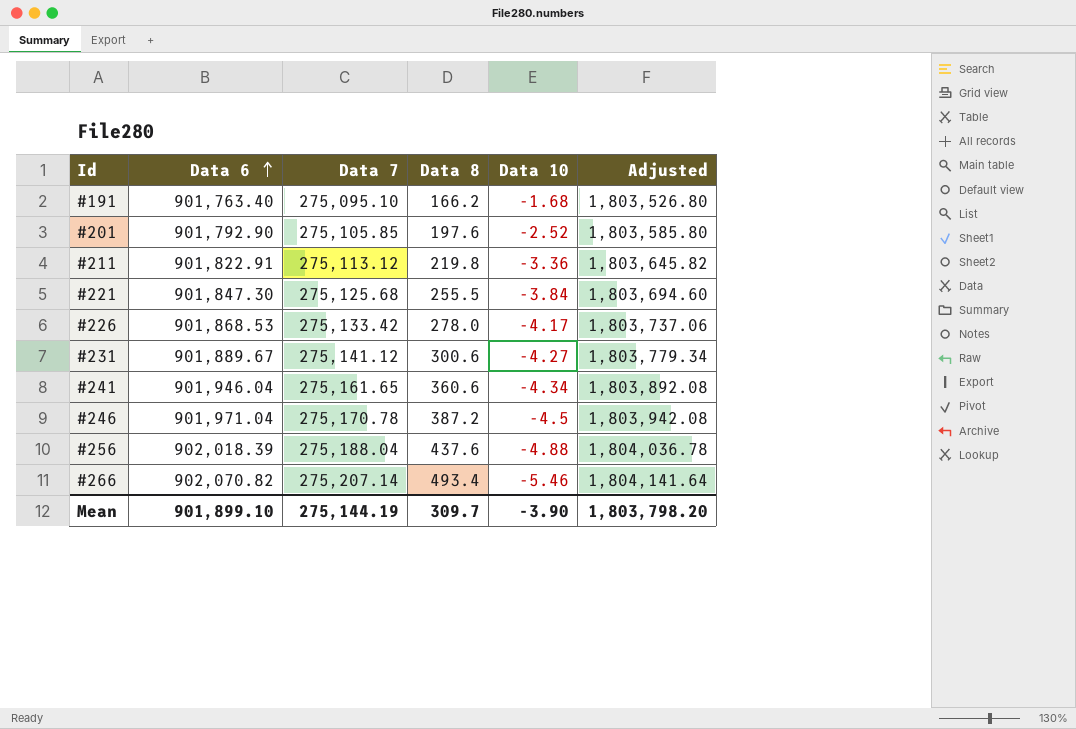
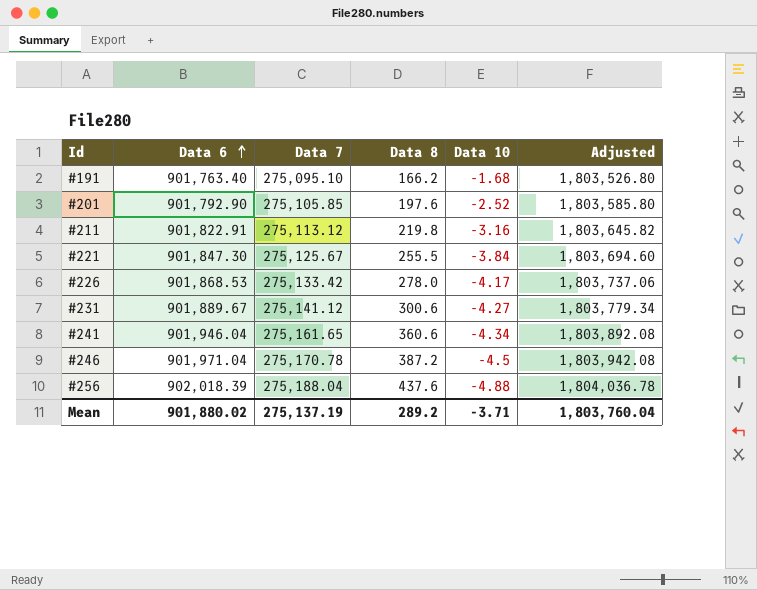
row #266: 902,070.82 | 275,207.14 | 493.4 | -5.46 | 1,804,141.64 -> none
#211 | Data 10: -3.36 -> -3.16
#221 | Data 7: 275,125.68 -> 275,125.67
Mean | Data 6: 901,899.10 -> 901,880.02
Mean | Data 7: 275,144.19 -> 275,137.19
Mean | Data 8: 309.7 -> 289.2
Mean | Data 10: -3.90 -> -3.71
Mean | Adjusted: 1,803,798.20 -> 1,803,760.04

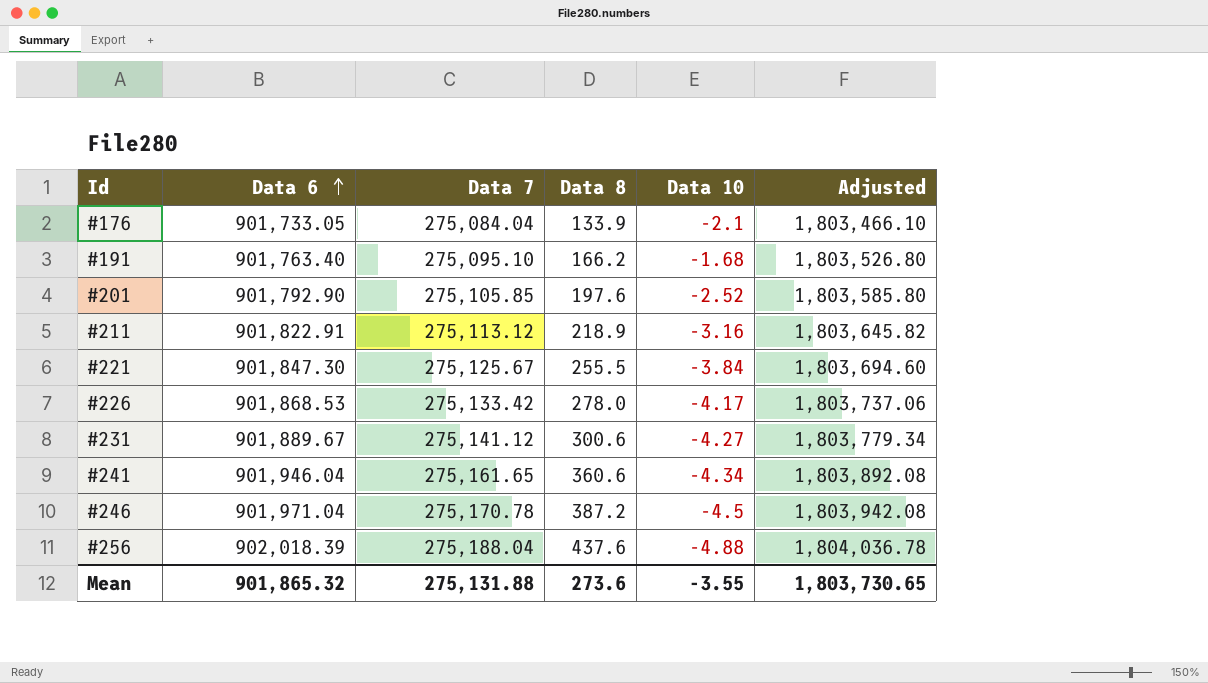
row #176: none -> 901,733.05 | 275,084.04 | 133.9 | -2.1 | 1,803,466.10
#211 | Data 8: 219.8 -> 218.9
Mean | Data 6: 901,880.02 -> 901,865.32
Mean | Data 7: 275,137.19 -> 275,131.88
Mean | Data 8: 289.2 -> 273.6
Mean | Data 10: -3.71 -> -3.55
Mean | Adjusted: 1,803,760.04 -> 1,803,730.65

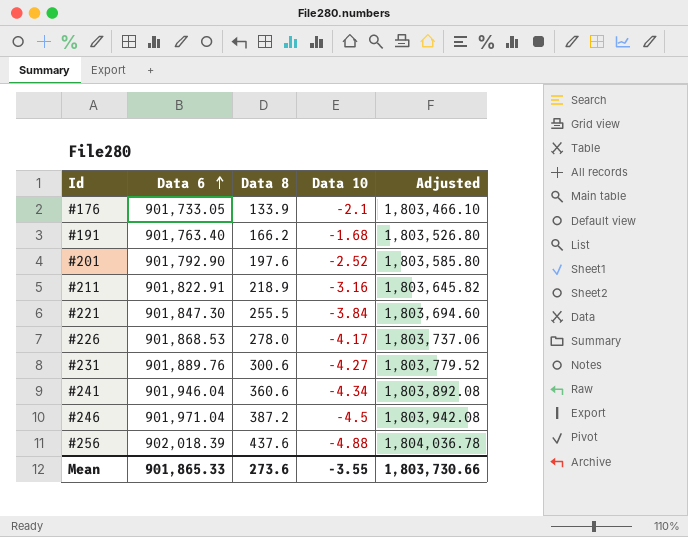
column Data 7 | position: 3 -> none
#231 | Data 6: 901,889.67 -> 901,889.76
#231 | Adjusted: 1,803,779.34 -> 1,803,779.52
Mean | Data 6: 901,865.32 -> 901,865.33
Mean | Adjusted: 1,803,730.65 -> 1,803,730.66

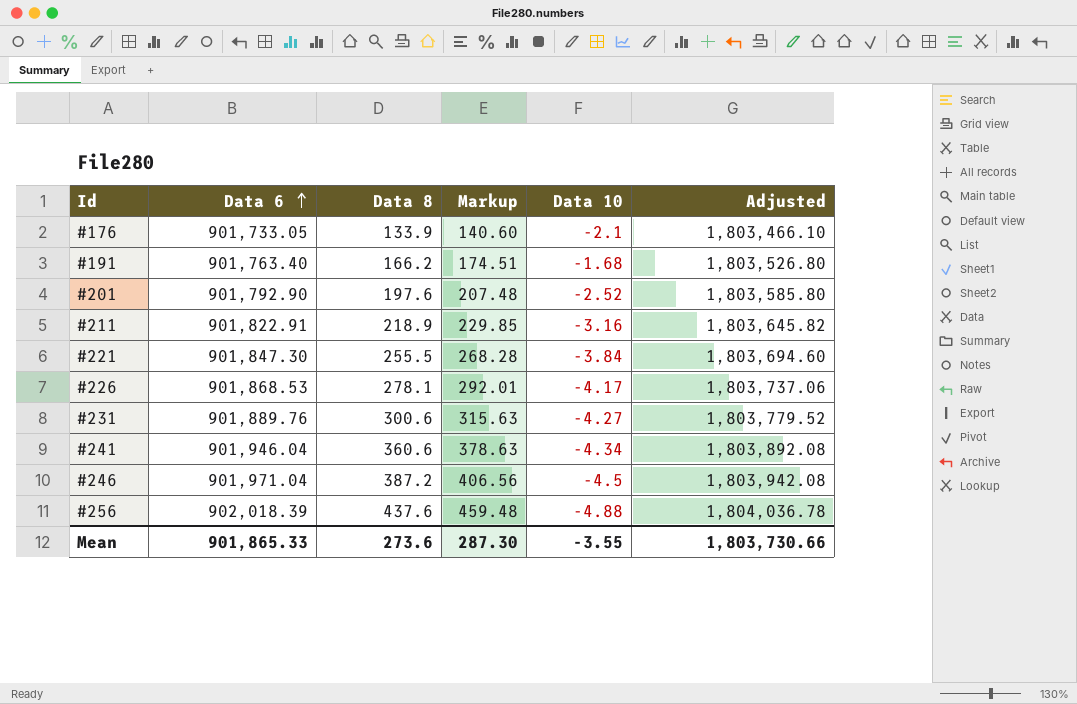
column Markup | formula: none -> [Data 8] * 1.05
#226 | Data 8: 278.0 -> 278.1

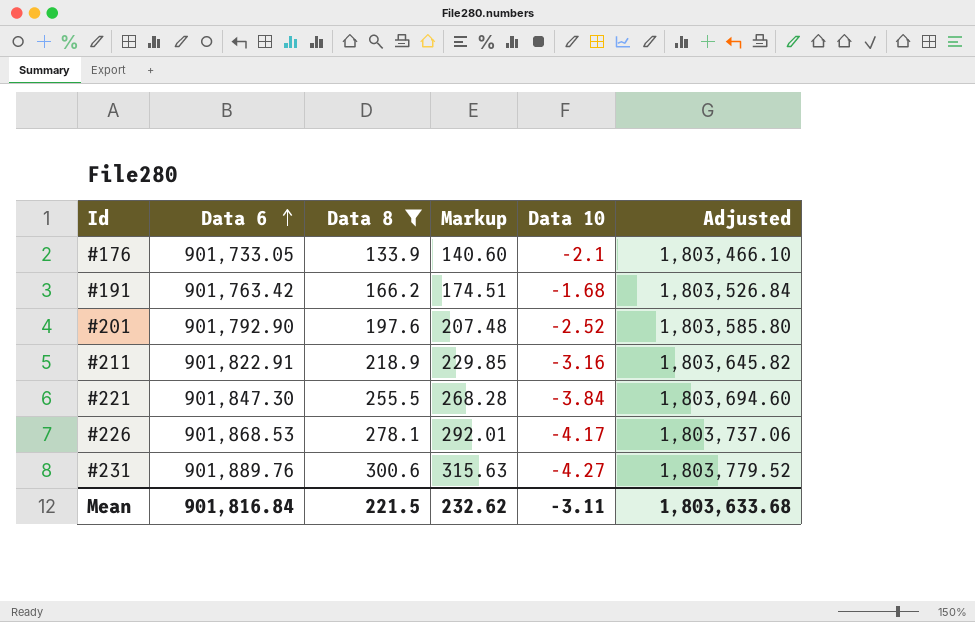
filter: none -> Data 8 <= 300.6
#191 | Data 6: 901,763.40 -> 901,763.42
#191 | Adjusted: 1,803,526.80 -> 1,803,526.84
Mean | Data 6: 901,865.33 -> 901,816.84
Mean | Data 8: 273.6 -> 221.5
Mean | Markup: 287.30 -> 232.62
Mean | Data 10: -3.55 -> -3.11
Mean | Adjusted: 1,803,730.66 -> 1,803,633.68

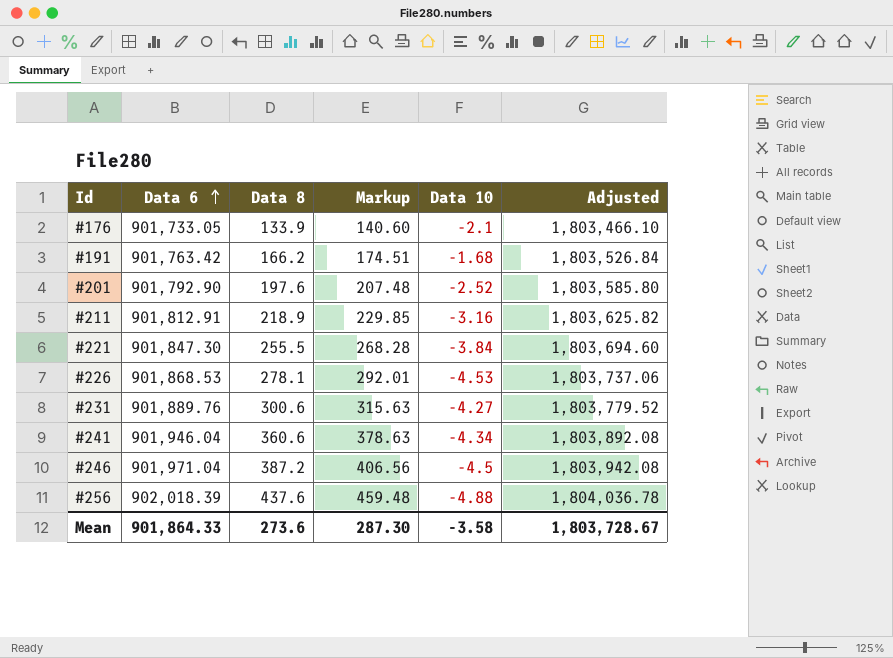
filter: Data 8 <= 300.6 -> none
#211 | Data 6: 901,822.91 -> 901,812.91
#211 | Adjusted: 1,803,645.82 -> 1,803,625.82
#226 | Data 10: -4.17 -> -4.53
Mean | Data 6: 901,816.84 -> 901,864.33
Mean | Data 8: 221.5 -> 273.6
Mean | Markup: 232.62 -> 287.30
Mean | Data 10: -3.11 -> -3.58
Mean | Adjusted: 1,803,633.68 -> 1,803,728.67

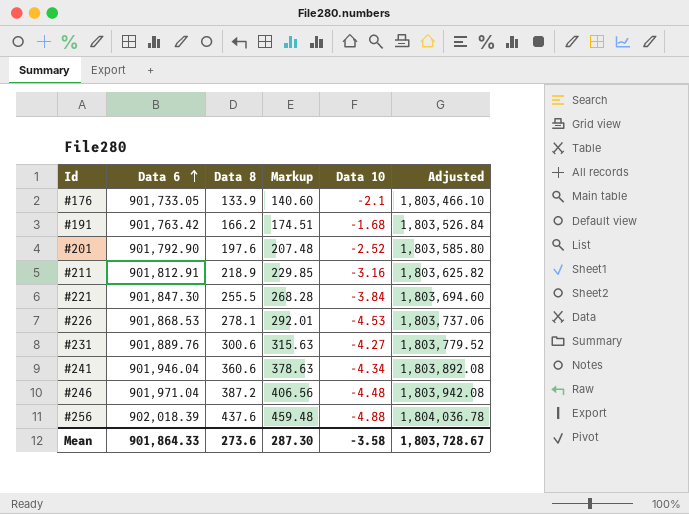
#246 | Data 10: -4.5 -> -4.48

